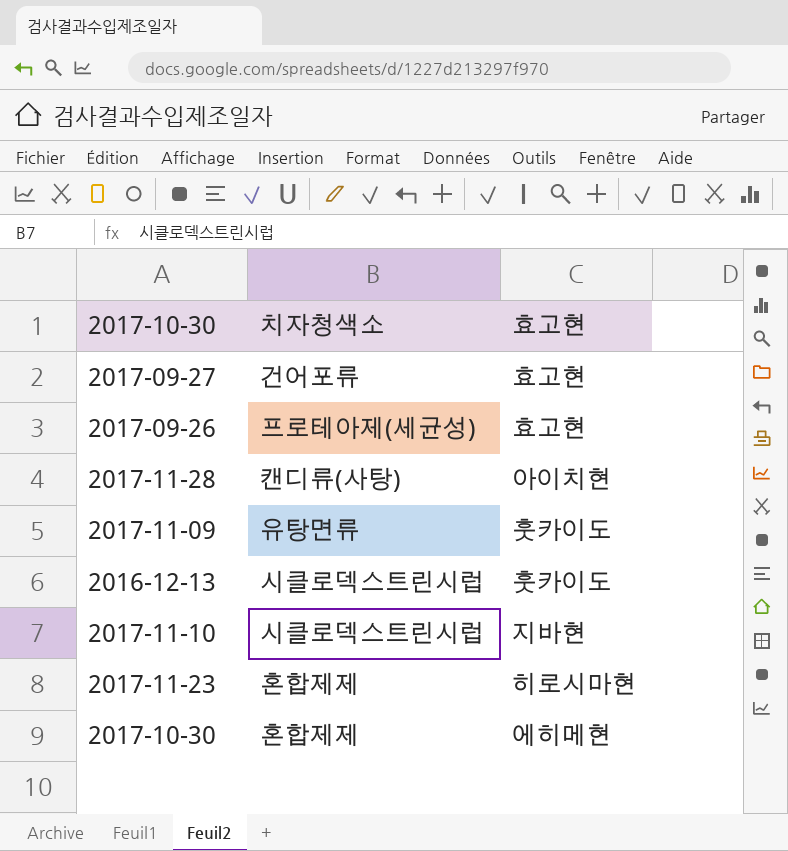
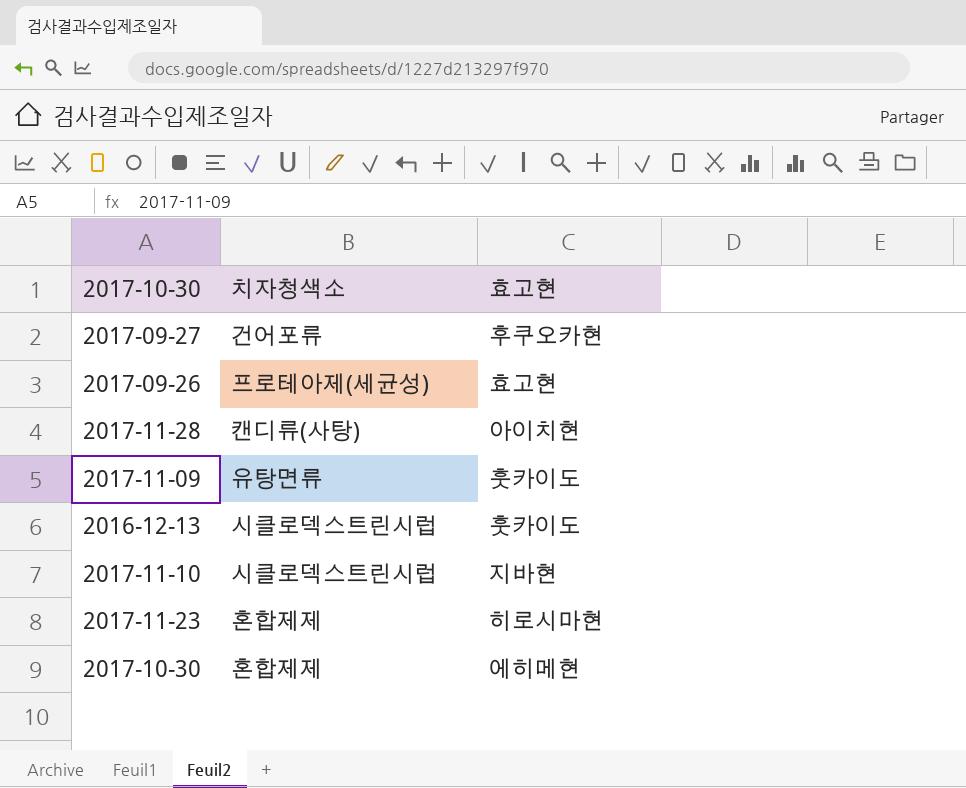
2017-09-27 | 효고현: 효고현 -> 후쿠오카현

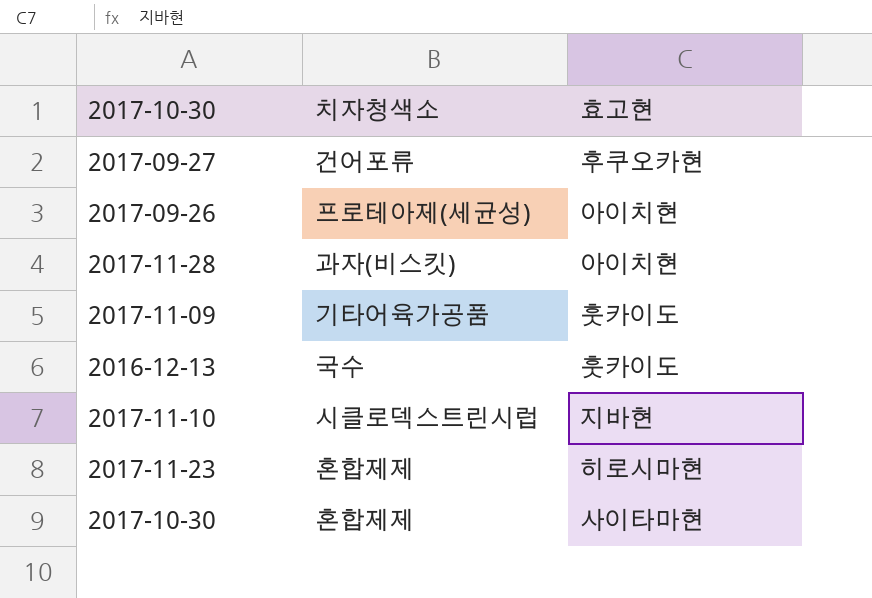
2017-09-26 | 효고현: 효고현 -> 아이치현
2017-11-28 | 치자청색소: 캔디류(사탕) -> 과자(비스킷)
2017-11-09 | 치자청색소: 유탕면류 -> 기타어육가공품
2016-12-13 | 치자청색소: 시클로덱스트린시럽 -> 국수
2017-10-30 | 효고현: 에히메현 -> 사이타마현

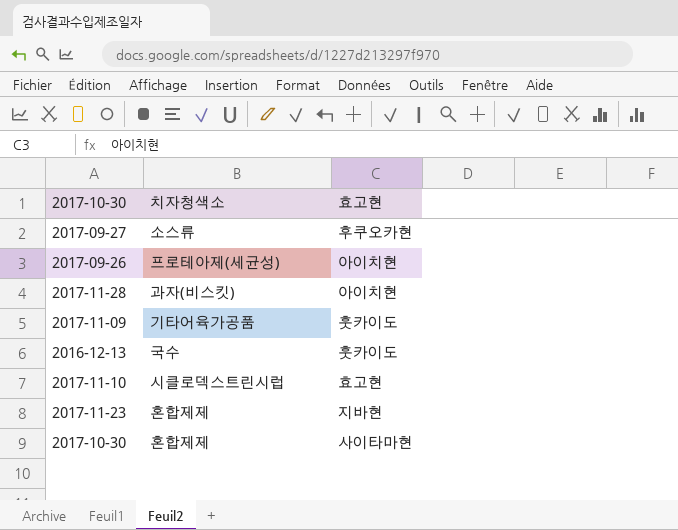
2017-09-27 | 치자청색소: 건어포류 -> 소스류
2017-11-10 | 효고현: 지바현 -> 효고현
2017-11-23 | 효고현: 히로시마현 -> 지바현

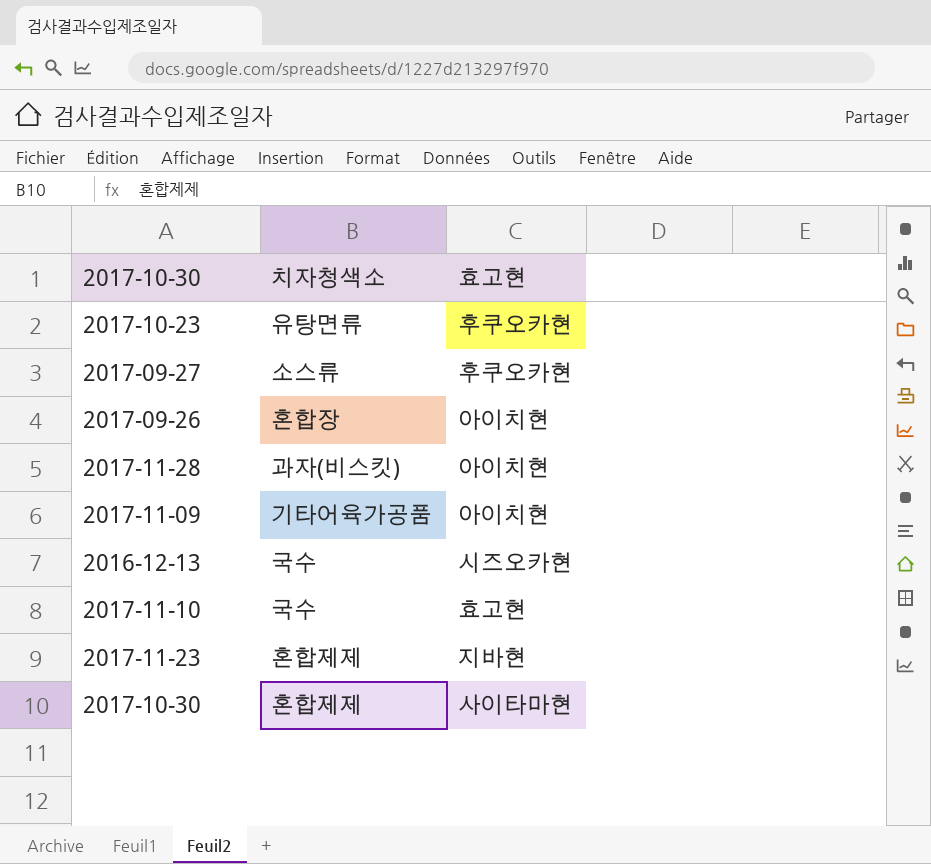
row 2017-10-23: none -> 유탕면류 | 후쿠오카현
2017-09-26 | 치자청색소: 프로테아제(세균성) -> 혼합장
2017-11-09 | 효고현: 훗카이도 -> 아이치현
2016-12-13 | 효고현: 훗카이도 -> 시즈오카현
2017-11-10 | 치자청색소: 시클로덱스트린시럽 -> 국수

